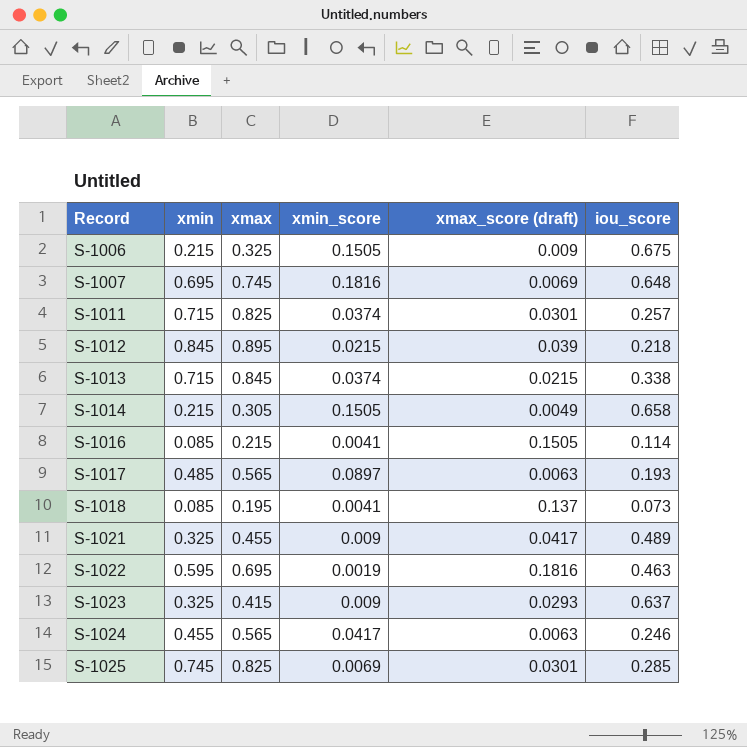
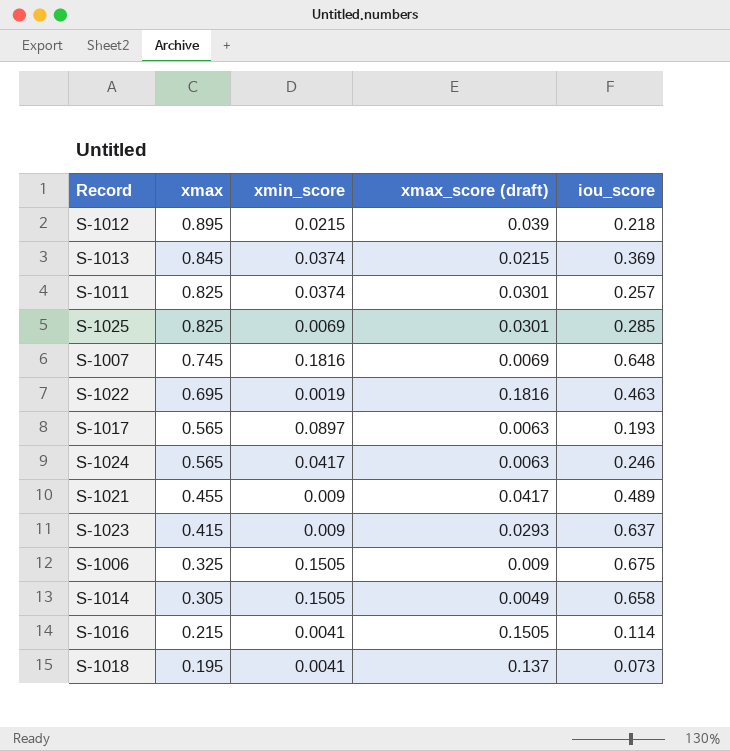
row order: Record ascending -> xmax descending
column xmin | position: 2 -> none
S-1013 | iou_score: 0.338 -> 0.369

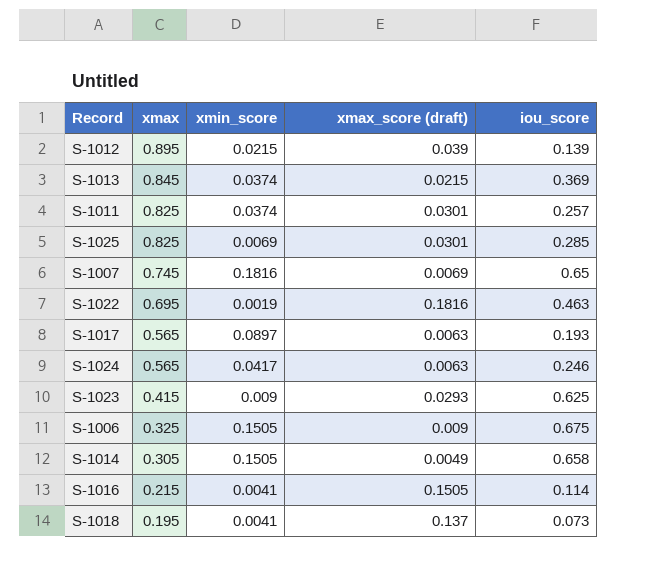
row S-1021: 0.455 | 0.009 | 0.0417 | 0.489 -> none
S-1012 | iou_score: 0.218 -> 0.139
S-1007 | iou_score: 0.648 -> 0.65
S-1023 | iou_score: 0.637 -> 0.625

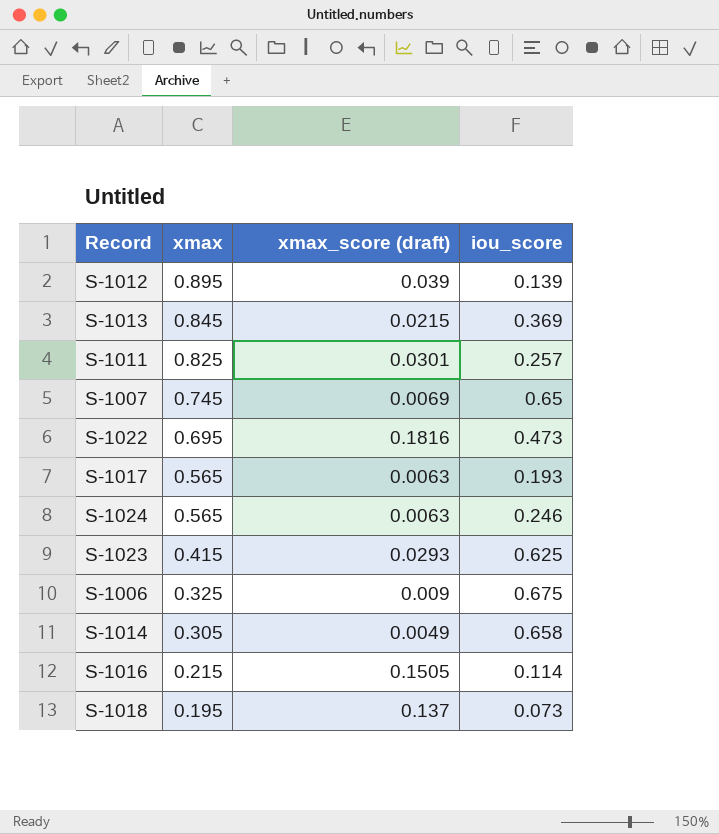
column xmin_score | position: 3 -> none
row S-1025: 0.825 | 0.0069 | 0.0301 | 0.285 -> none
S-1022 | iou_score: 0.463 -> 0.473

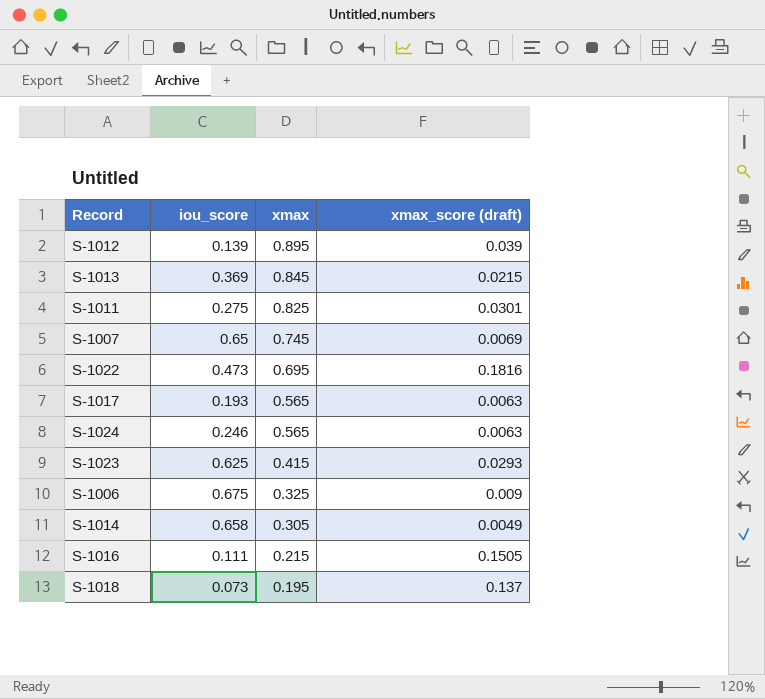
column iou_score | position: 4 -> 2
S-1011 | iou_score: 0.257 -> 0.275
S-1016 | iou_score: 0.114 -> 0.111

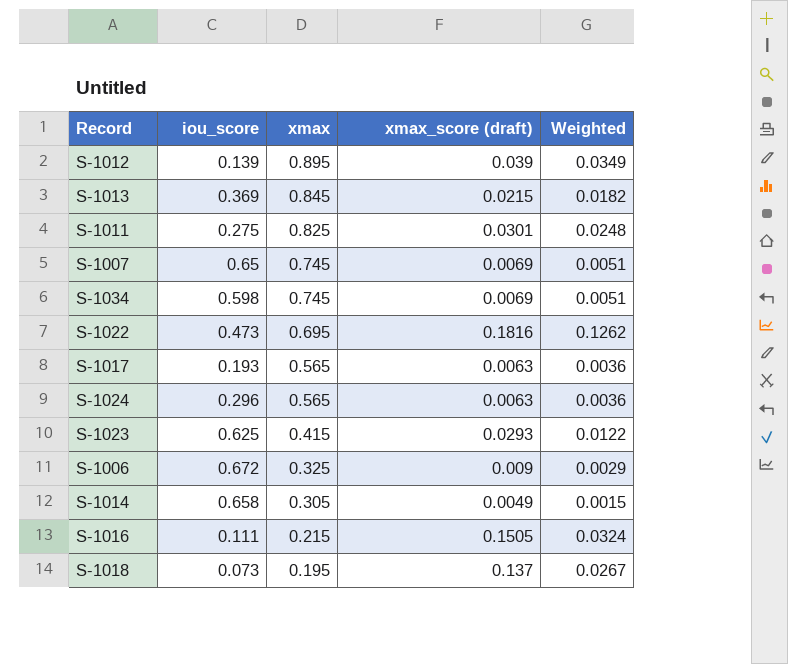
column Weighted | formula: none -> [xmax] * [xmax_score (draft)]
row S-1034: none -> 0.598 | 0.745 | 0.0069 | 0.0051
S-1024 | iou_score: 0.246 -> 0.296
S-1006 | iou_score: 0.675 -> 0.672

